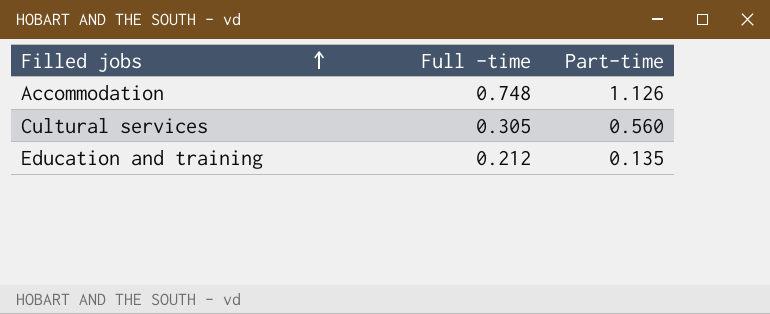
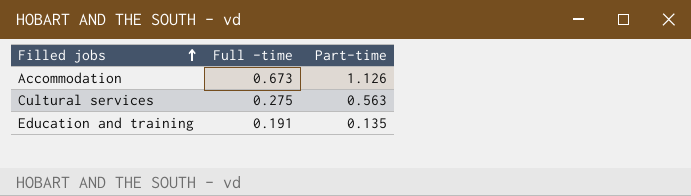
Accommodation | Full -time: 0.748 -> 0.673
Cultural services | Full -time: 0.305 -> 0.275
Cultural services | Part-time: 0.560 -> 0.563
Education and training | Full -time: 0.212 -> 0.191

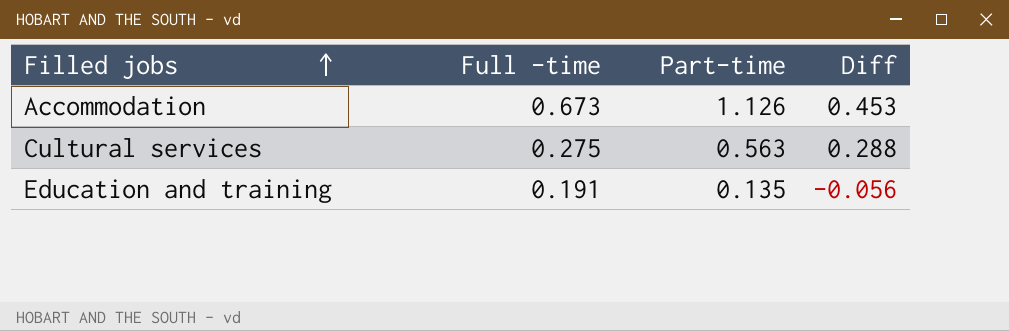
column Diff | formula: none -> [Part-time] - [Full -time]

